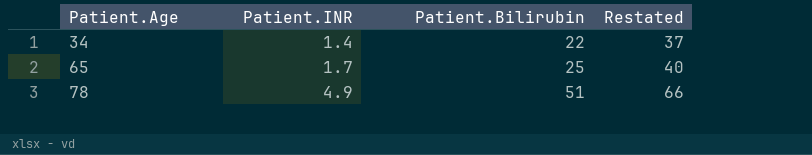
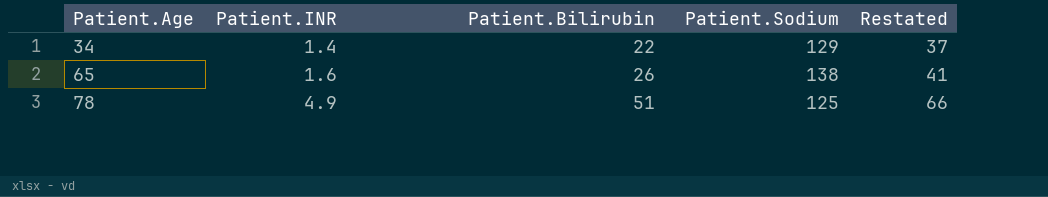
column Patient.Sodium | position: none -> 4
65 | Patient.INR: 1.7 -> 1.6
65 | Patient.Bilirubin: 25 -> 26
65 | Restated: 40 -> 41

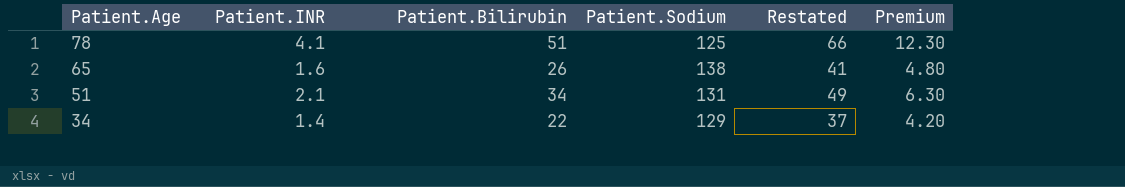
row order: Patient.Age ascending -> Patient.Age descending
column Premium | formula: none -> [Patient.INR] * 3
78 | Patient.INR: 4.9 -> 4.1
row 51: none -> 2.1 | 34 | 131 | 49 | 6.30

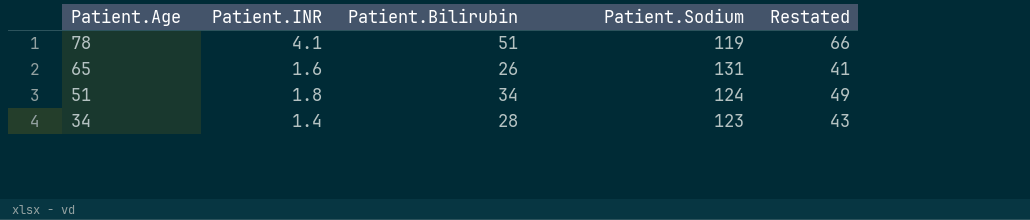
column Premium | formula: [Patient.INR] * 3 -> none
78 | Patient.Sodium: 125 -> 119
65 | Patient.Sodium: 138 -> 131
51 | Patient.INR: 2.1 -> 1.8
51 | Patient.Sodium: 131 -> 124
34 | Patient.Bilirubin: 22 -> 28
34 | Patient.Sodium: 129 -> 123
34 | Restated: 37 -> 43

